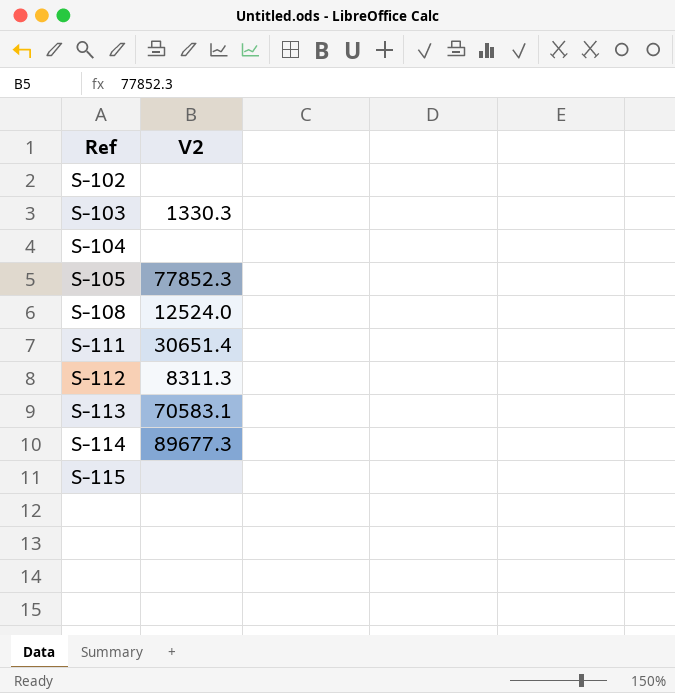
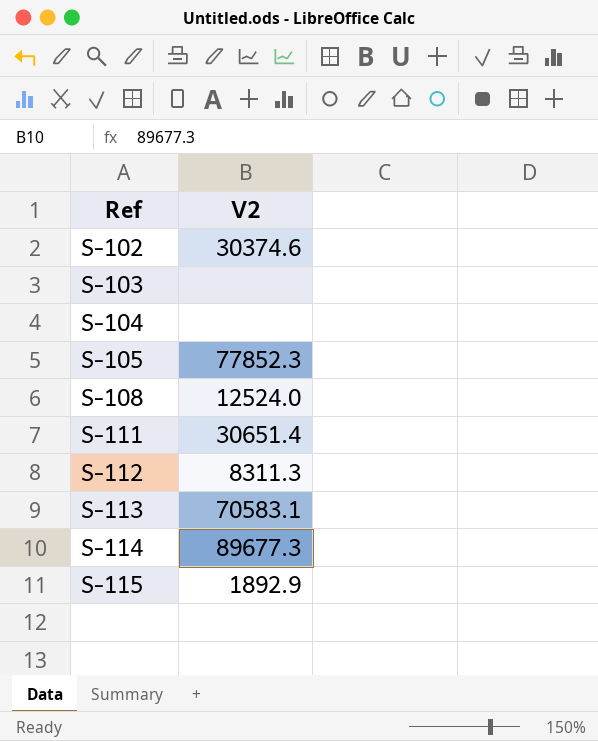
S-102 | V2: none -> 30374.6
S-103 | V2: 1330.3 -> none
S-115 | V2: none -> 1892.9

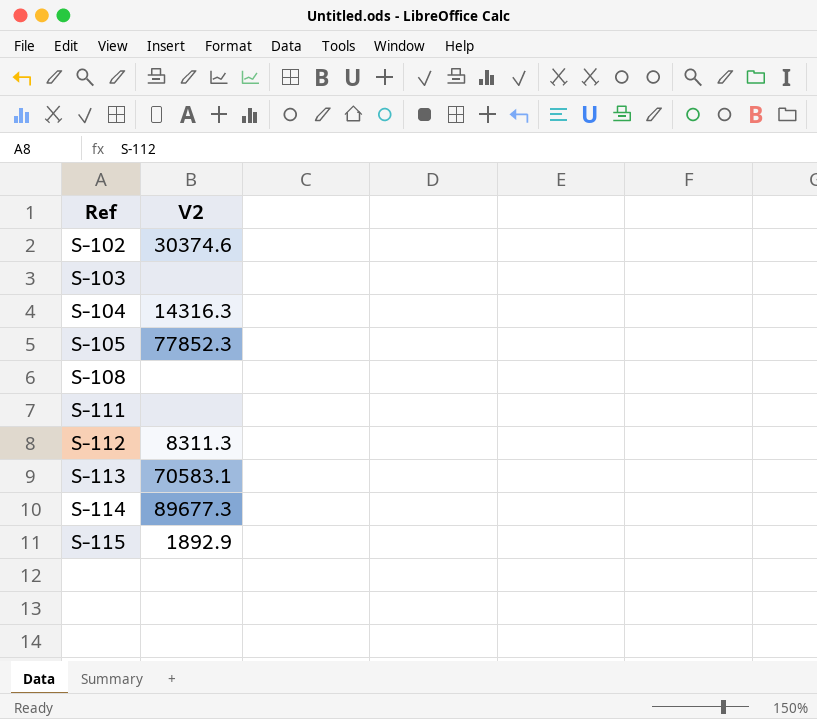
S-104 | V2: none -> 14316.3
S-108 | V2: 12524.0 -> none
S-111 | V2: 30651.4 -> none

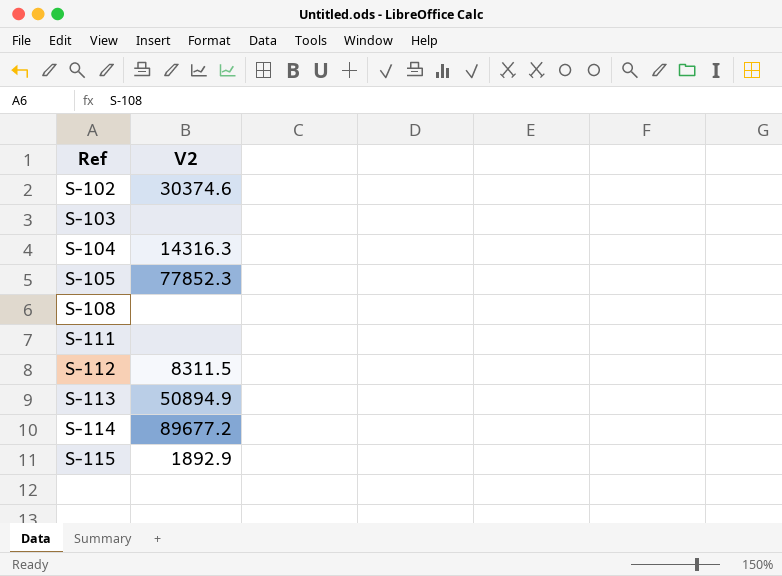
S-112 | V2: 8311.3 -> 8311.5
S-113 | V2: 70583.1 -> 50894.9
S-114 | V2: 89677.3 -> 89677.2

